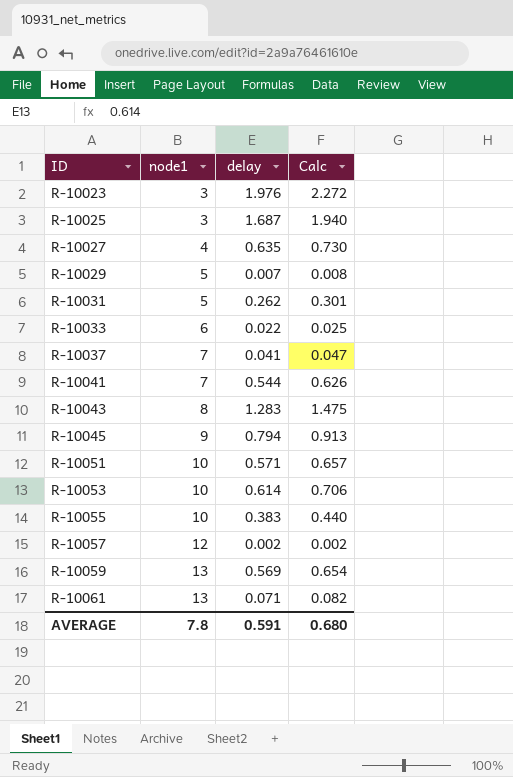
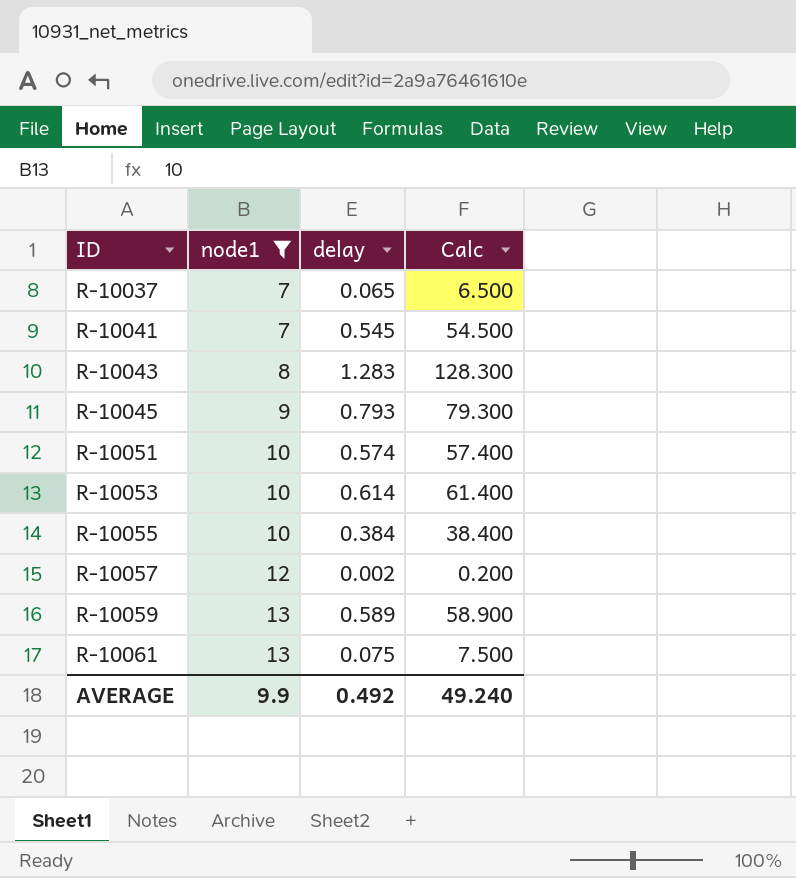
filter: none -> node1 >= 7
column Calc | formula: [delay] * 1.15 -> [delay] * 100
R-10037 | delay: 0.041 -> 0.065
R-10041 | delay: 0.544 -> 0.545
R-10045 | delay: 0.794 -> 0.793
R-10051 | delay: 0.571 -> 0.574
R-10055 | delay: 0.383 -> 0.384
R-10059 | delay: 0.569 -> 0.589
R-10061 | delay: 0.071 -> 0.075
AVERAGE | node1: 7.8 -> 9.9
AVERAGE | delay: 0.591 -> 0.492
AVERAGE | Calc: 0.680 -> 49.240

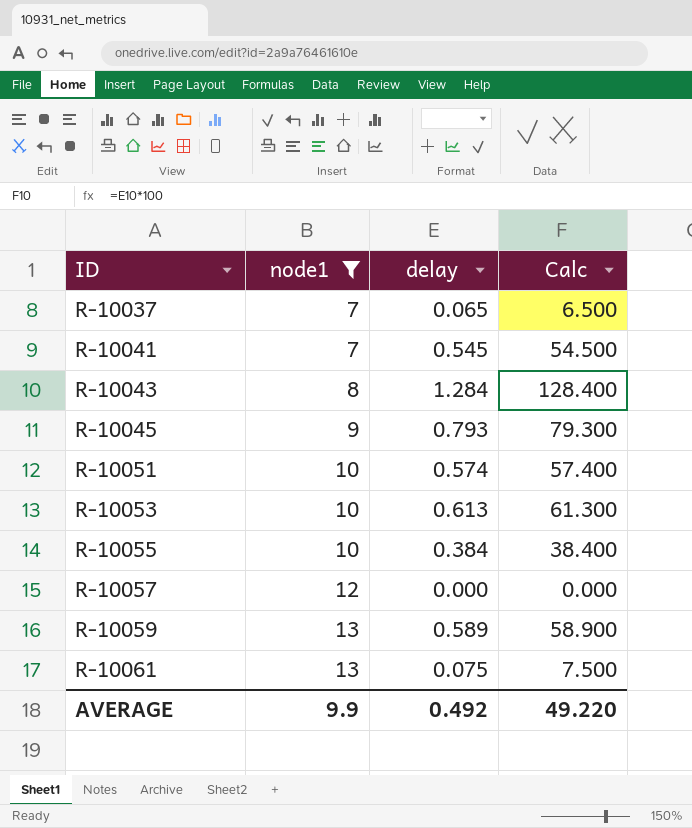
R-10043 | delay: 1.283 -> 1.284
R-10043 | Calc: 128.300 -> 128.400
R-10053 | delay: 0.614 -> 0.613
R-10053 | Calc: 61.400 -> 61.300
R-10057 | delay: 0.002 -> 0.000
R-10057 | Calc: 0.200 -> 0.000
AVERAGE | Calc: 49.240 -> 49.220

